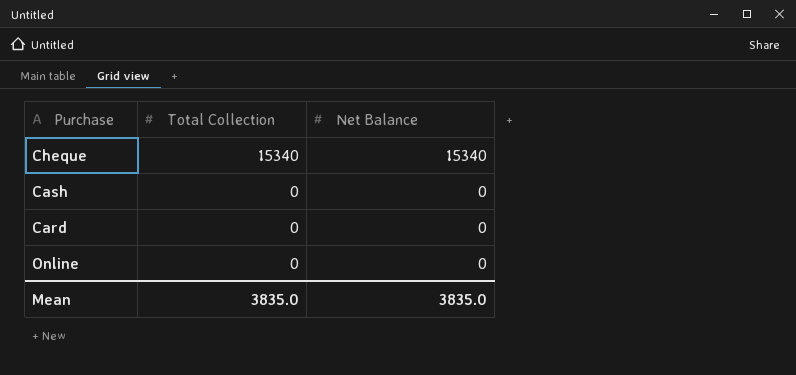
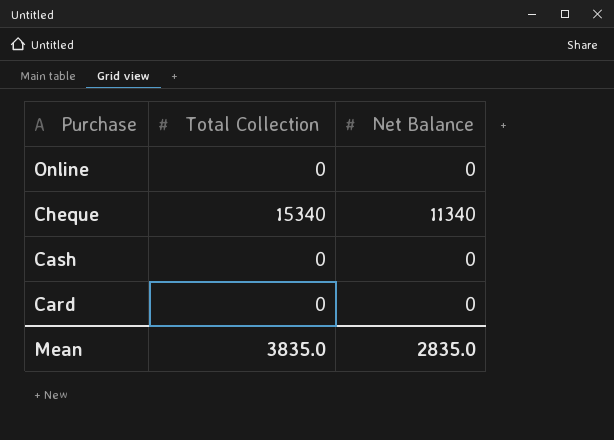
row order: Total Collection descending -> Purchase descending
Cheque | Net Balance: 15340 -> 11340
Mean | Net Balance: 3835.0 -> 2835.0

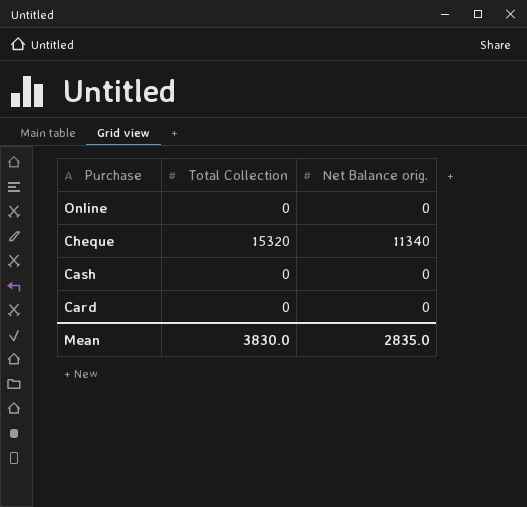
column name: Net Balance -> Net Balance orig.
Cheque | Total Collection: 15340 -> 15320
Mean | Total Collection: 3835.0 -> 3830.0

